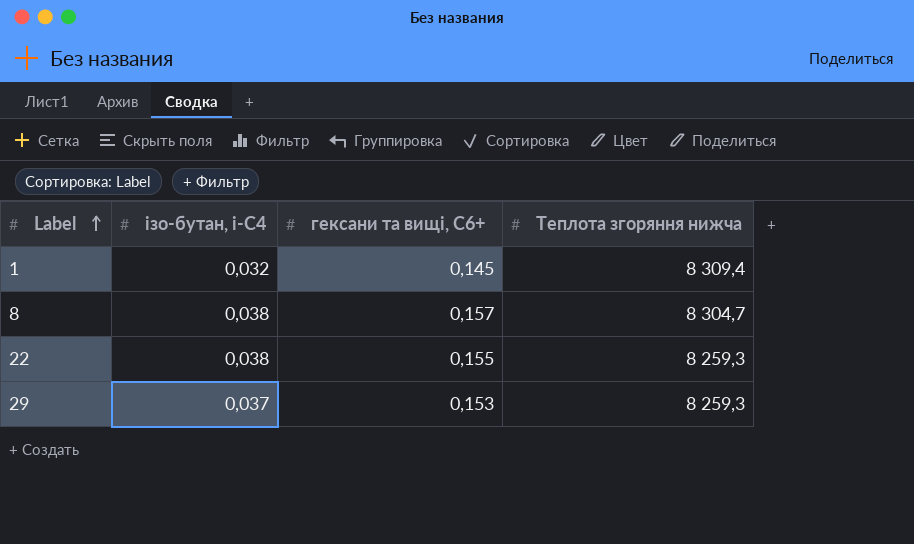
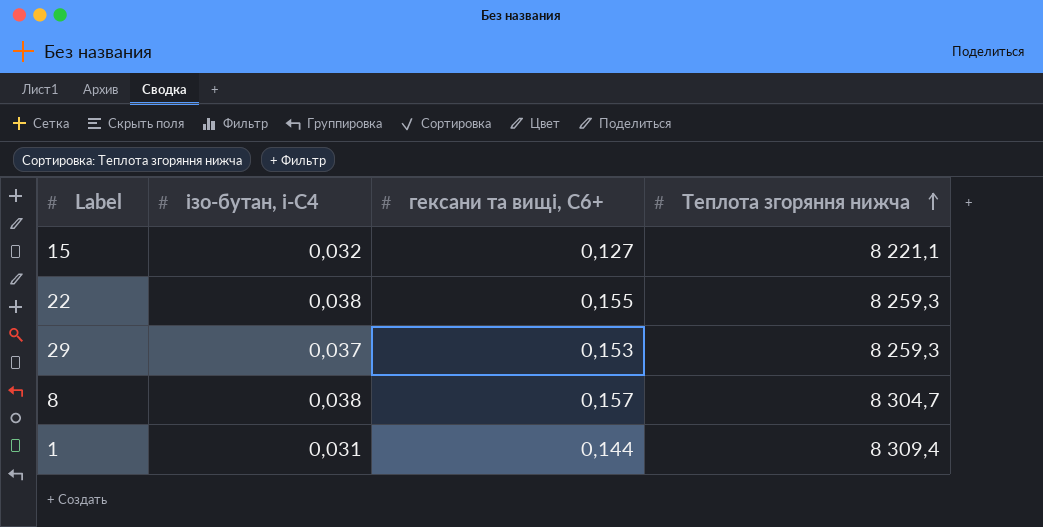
row order: Label ascending -> Теплота згоряння нижча ascending
row 15: none -> 0,032 | 0,127 | 8 221,1
1 | ізо-бутан, і-С4: 0,032 -> 0,031
1 | гексани та вищі, С6+: 0,145 -> 0,144

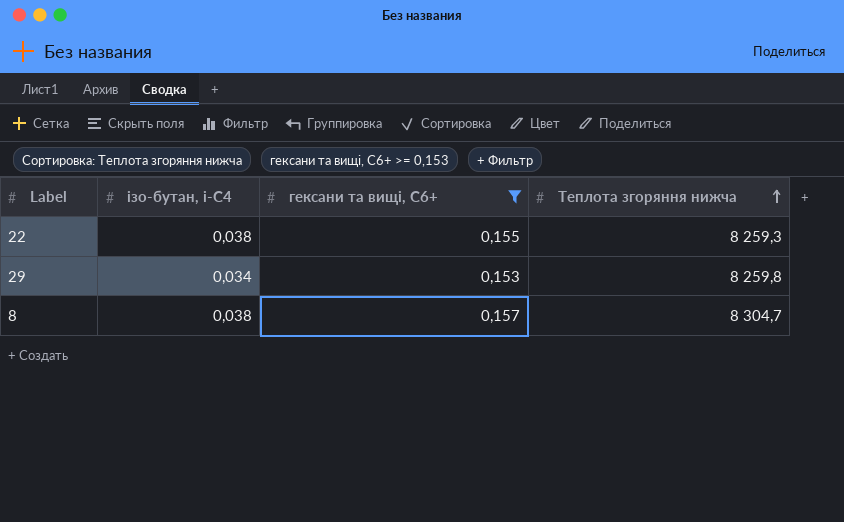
filter: none -> гексани та вищі, С6+ >= 0,153
29 | ізо-бутан, і-С4: 0,037 -> 0,034
29 | Теплота згоряння нижча: 8 259,3 -> 8 259,8

